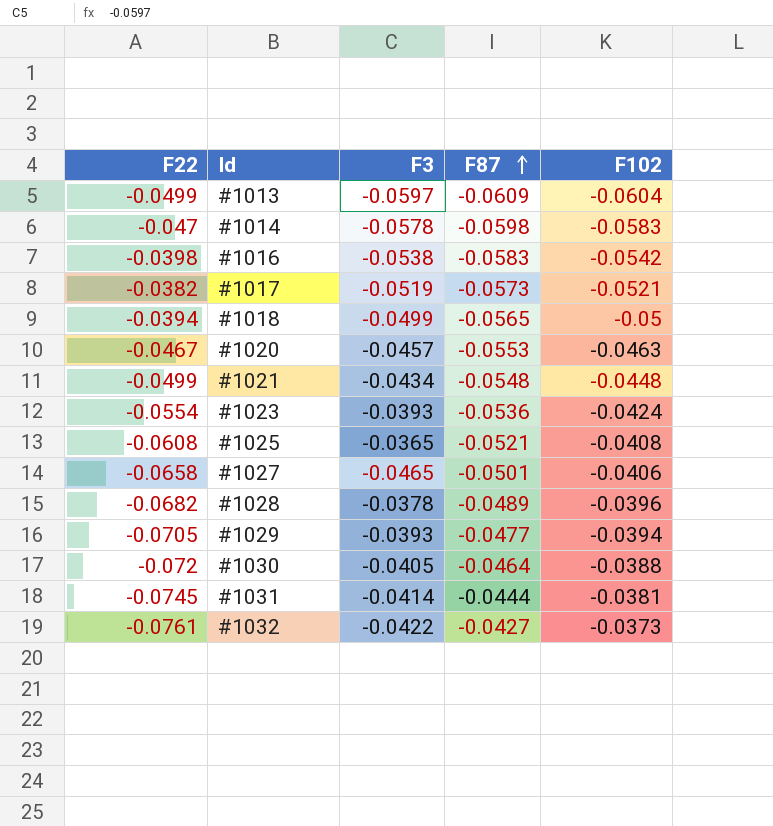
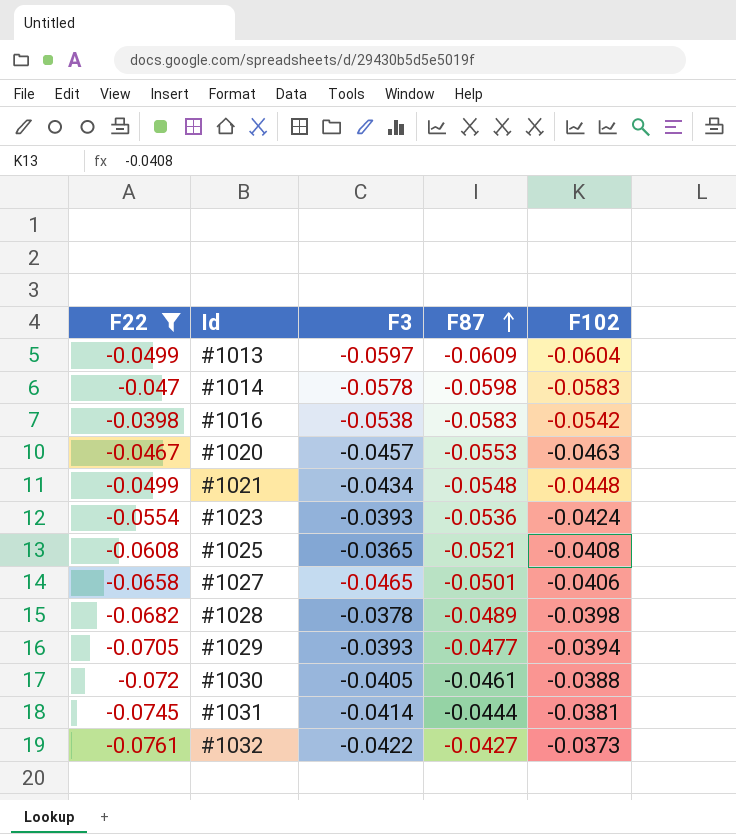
filter: none -> F22 <= -0.0398
#1028 | F102: -0.0396 -> -0.0398
#1030 | F87: -0.0464 -> -0.0461

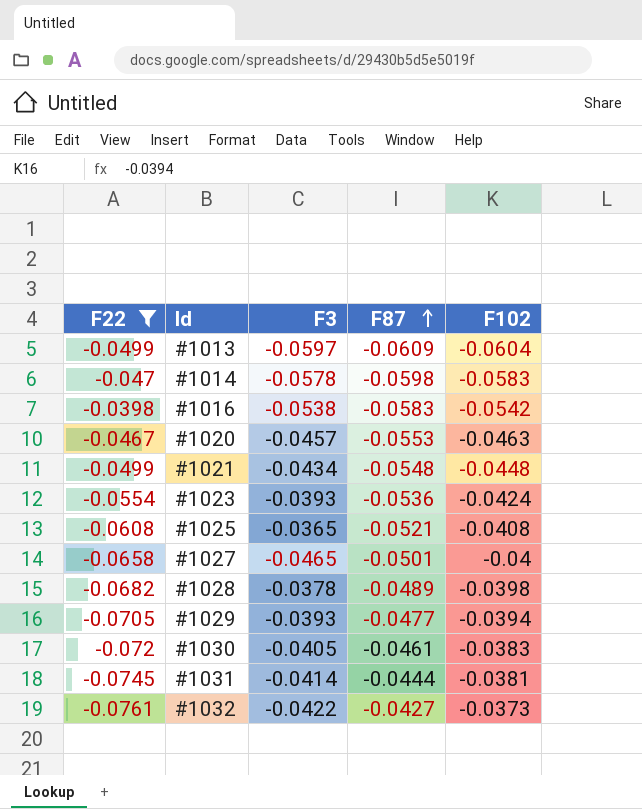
#1027 | F102: -0.0406 -> -0.04
#1030 | F102: -0.0388 -> -0.0383

